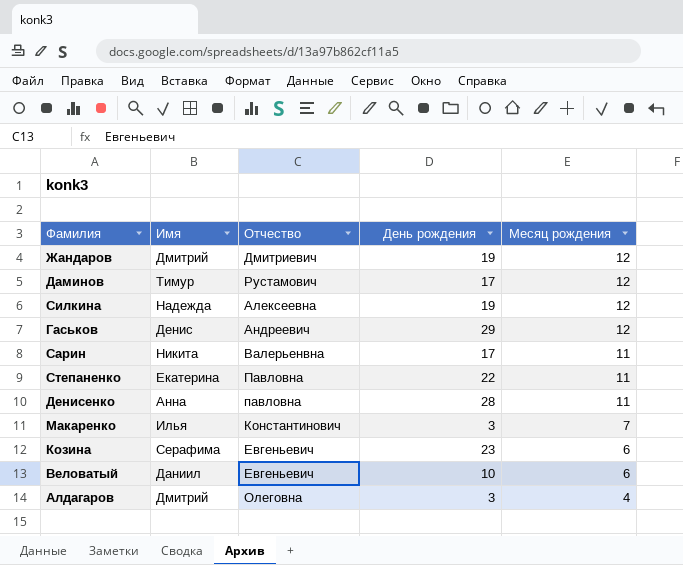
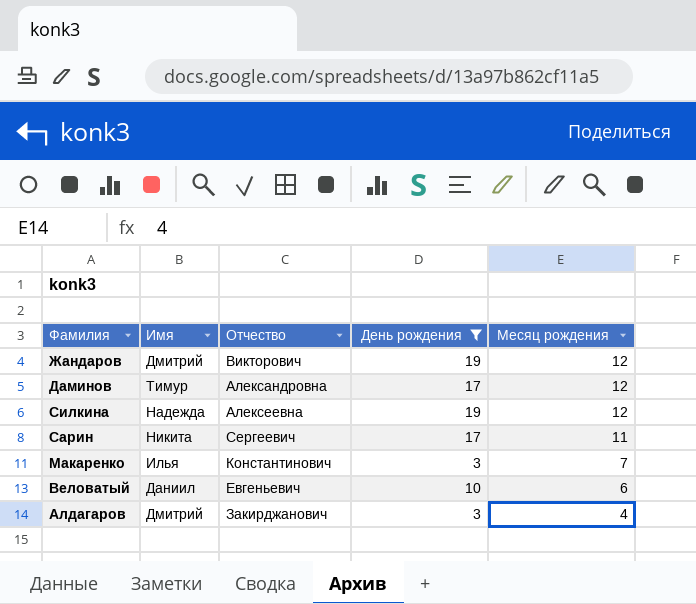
filter: none -> День рождения <= 19
Жандаров | Отчество: Дмитриевич -> Викторович
Даминов | Отчество: Рустамович -> Александровна
Сарин | Отчество: Валерьенвна -> Сергеевич
Алдагаров | Отчество: Олеговна -> Закирджанович

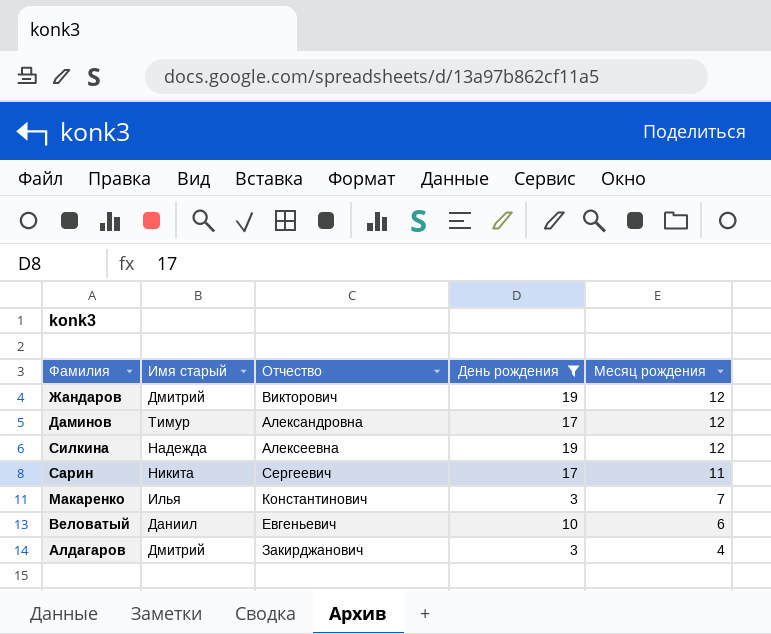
column name: Имя -> Имя старый

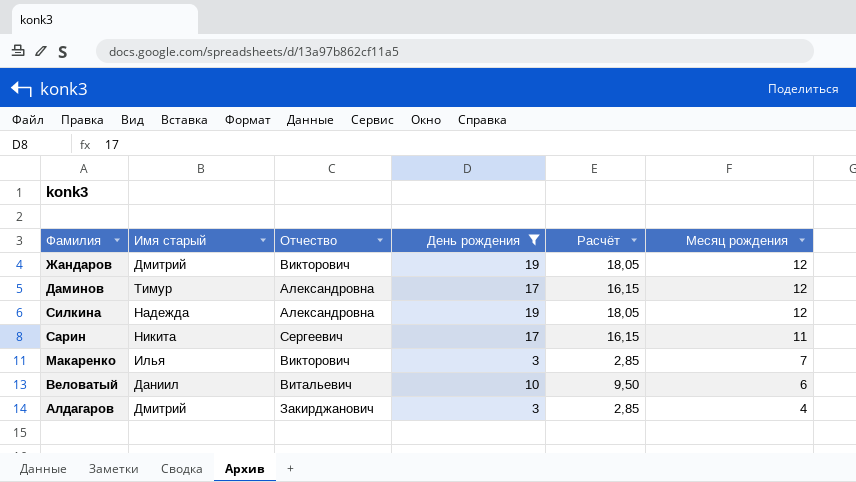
column Расчёт | formula: none -> [День рождения] * 0,95
Силкина | Отчество: Алексеевна -> Александровна
Макаренко | Отчество: Константинович -> Викторович
Веловатый | Отчество: Евгеньевич -> Витальевич

